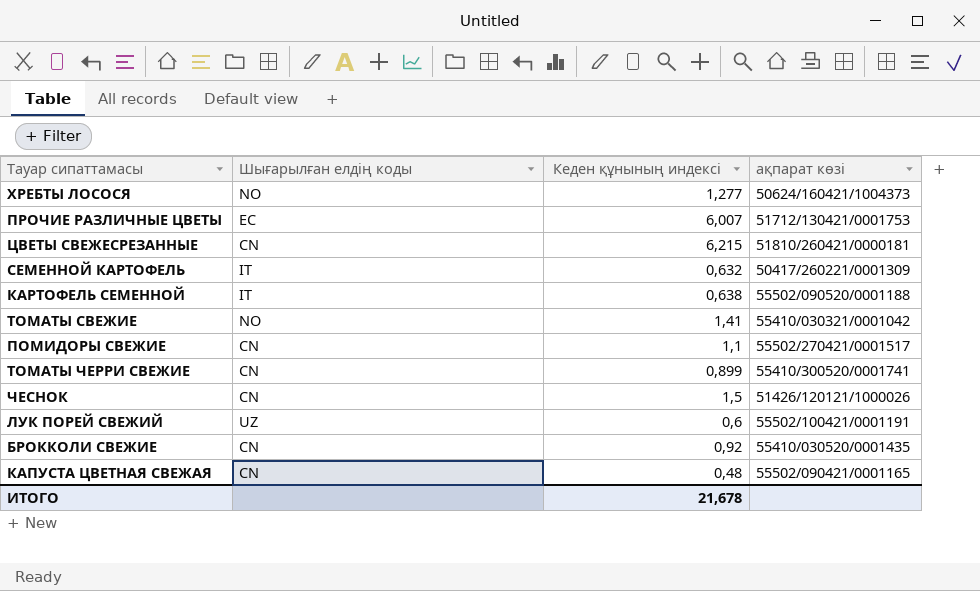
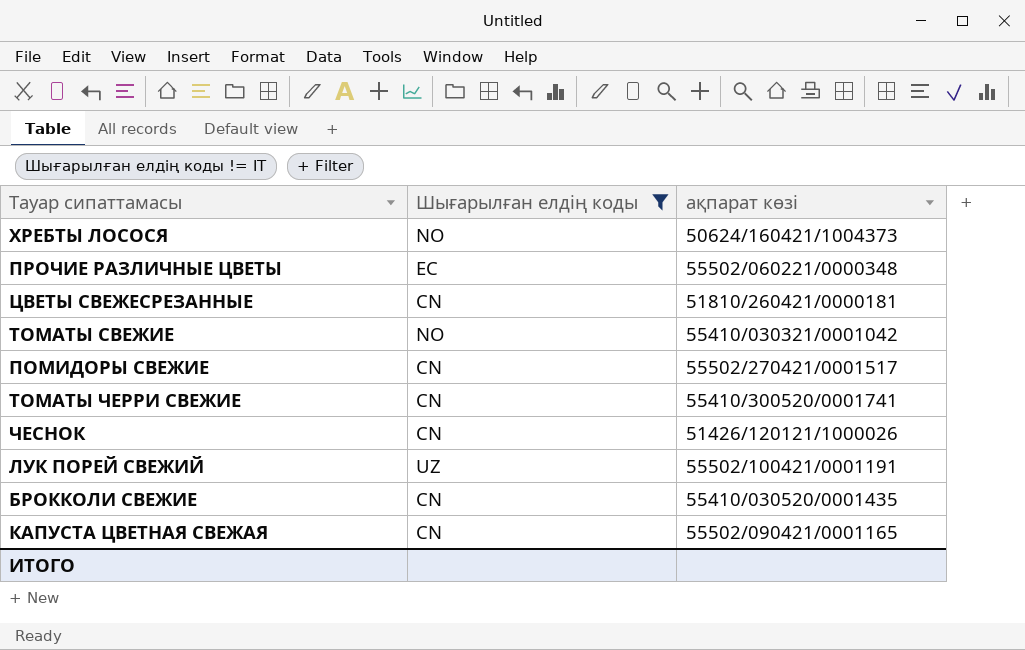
filter: none -> Шығарылған елдің коды != IT
column Кеден құнының индексі | position: 3 -> none
ПРОЧИЕ РАЗЛИЧНЫЕ ЦВЕТЫ | ақпарат көзі: 51712/130421/0001753 -> 55502/060221/0000348

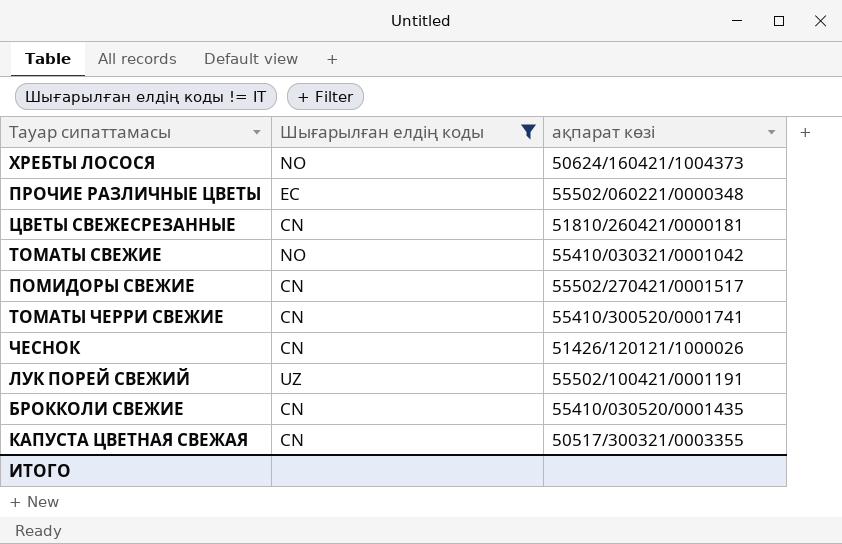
КАПУСТА ЦВЕТНАЯ СВЕЖАЯ | ақпарат көзі: 55502/090421/0001165 -> 50517/300321/0003355

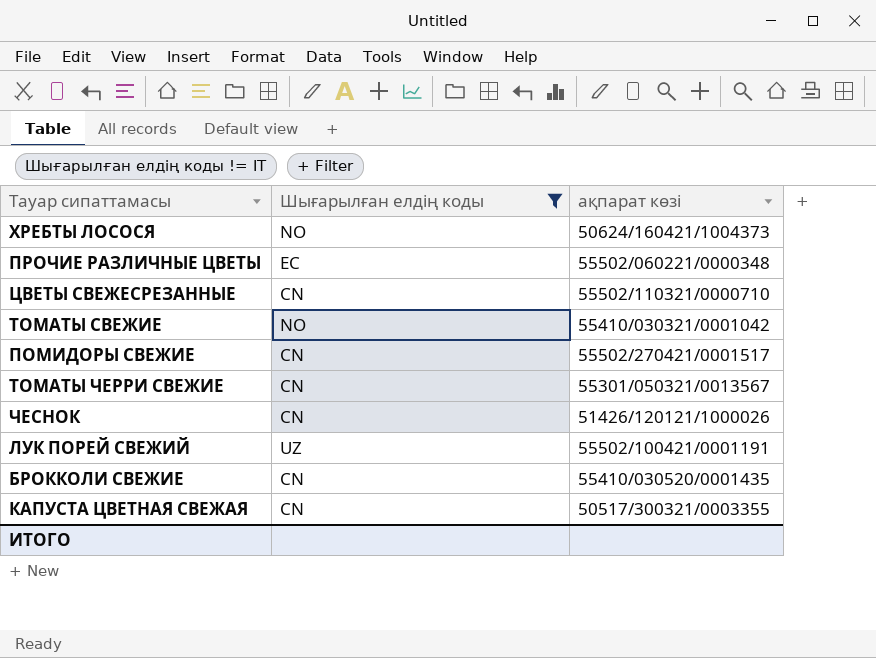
ЦВЕТЫ СВЕЖЕСРЕЗАННЫЕ | ақпарат көзі: 51810/260421/0000181 -> 55502/110321/0000710
ТОМАТЫ ЧЕРРИ СВЕЖИЕ | ақпарат көзі: 55410/300520/0001741 -> 55301/050321/0013567

